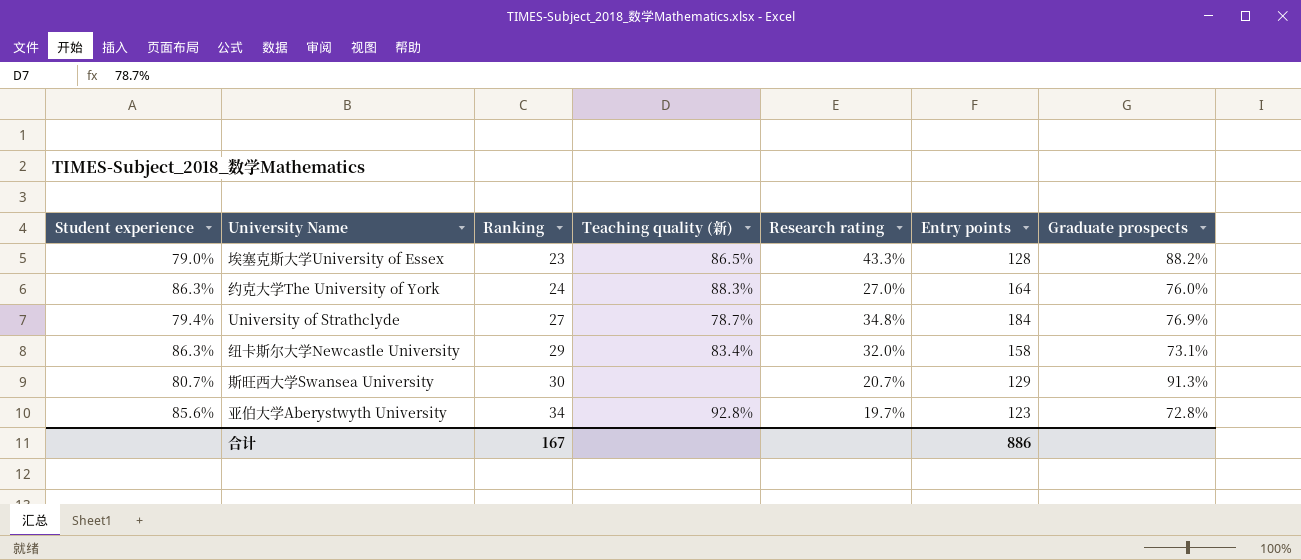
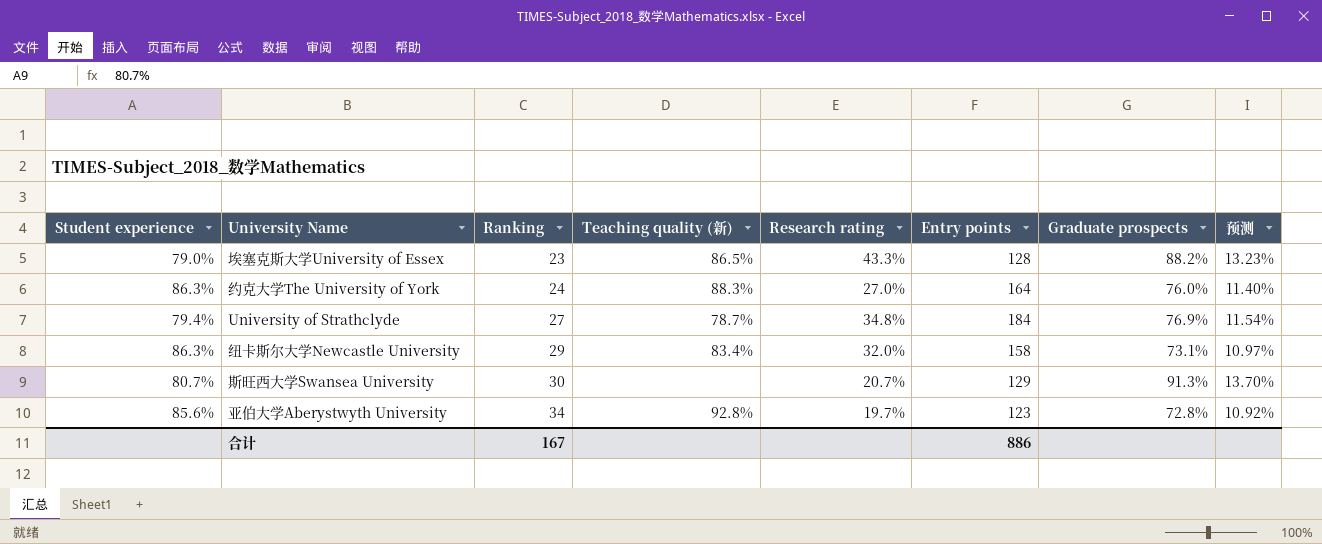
column 预测 | formula: none -> [Graduate prospects] * 0.15

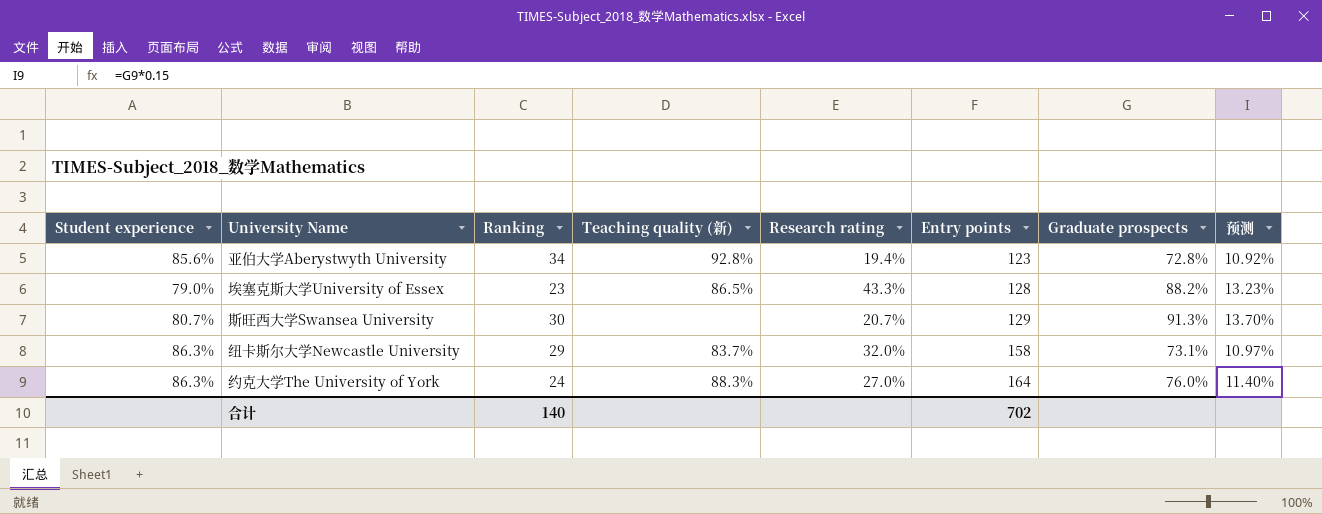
row order: Ranking ascending -> Entry points ascending
row University of Strathclyde: 79.4% | 27 | 78.7% | 34.8% | 184 | 76.9% | 11.54% -> none
亚伯大学Aberystwyth University | Research rating: 19.7% -> 19.4%
纽卡斯尔大学Newcastle University | Teaching quality (新): 83.4% -> 83.7%
合计 | Ranking: 167 -> 140
合计 | Entry points: 886 -> 702

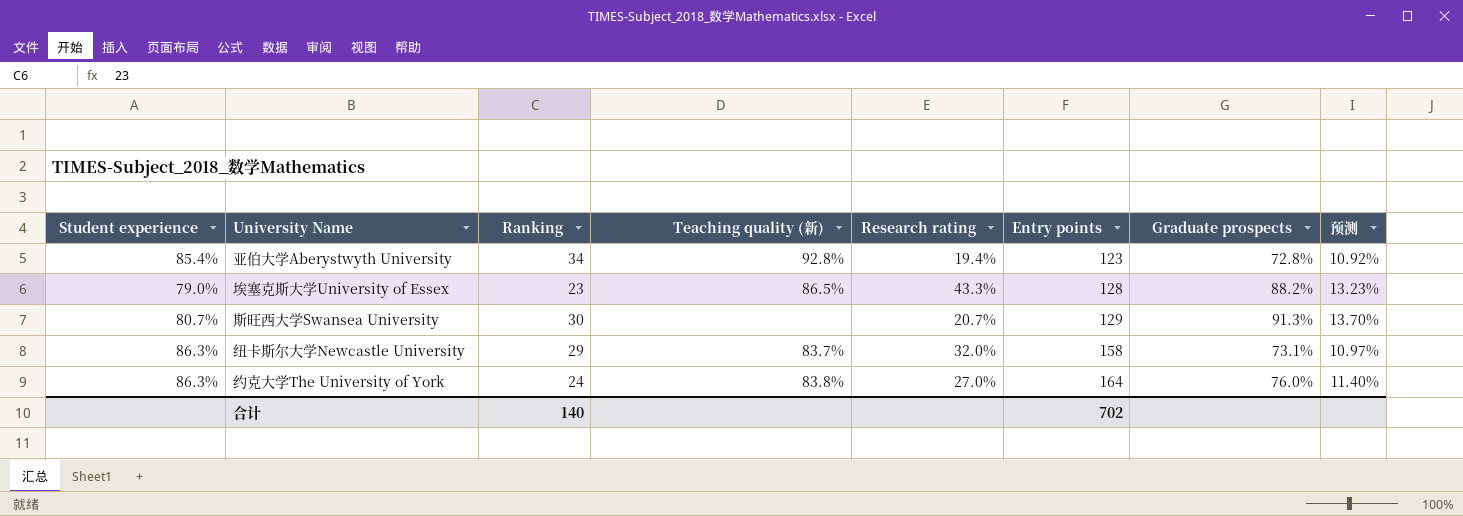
亚伯大学Aberystwyth University | Student experience: 85.6% -> 85.4%
约克大学The University of York | Teaching quality (新): 88.3% -> 83.8%

